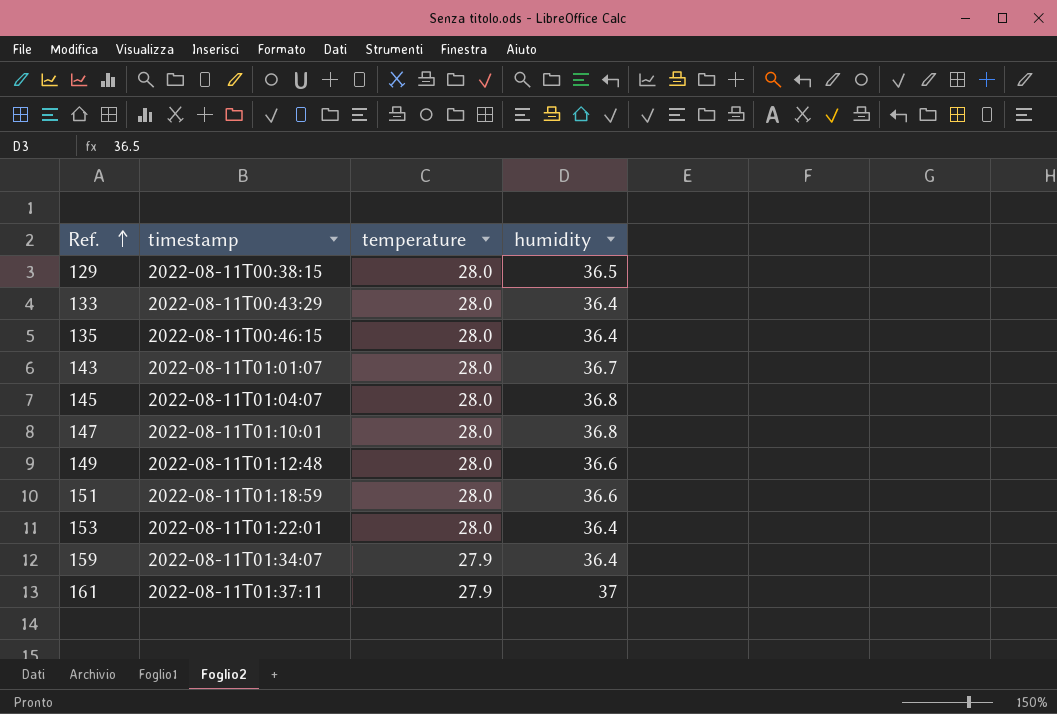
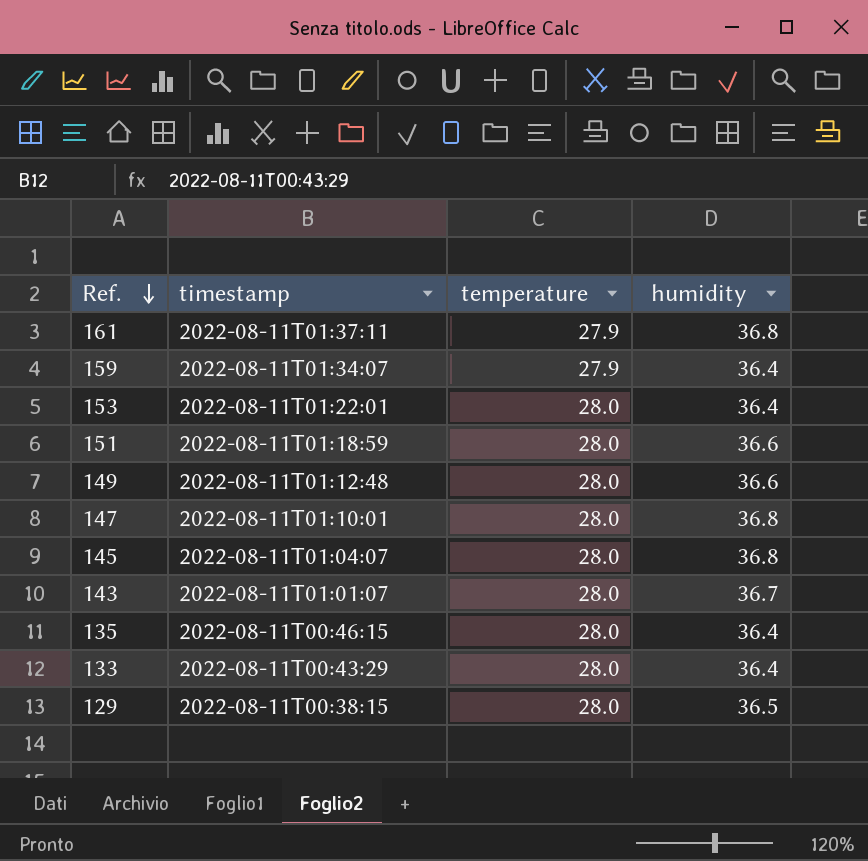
row order: Ref. ascending -> Ref. descending
161 | humidity: 37 -> 36.8

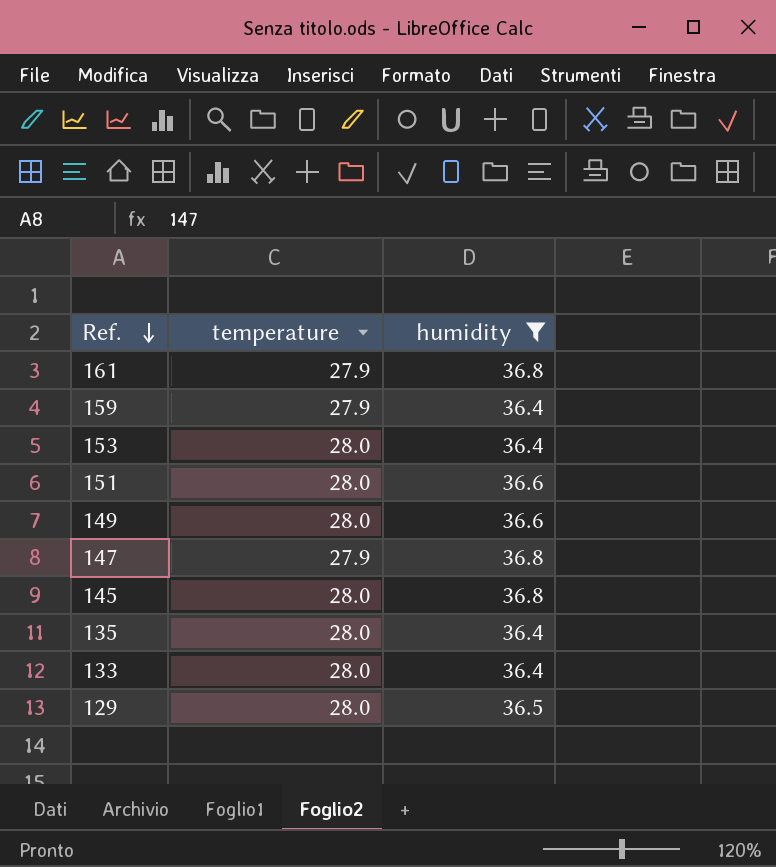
filter: none -> humidity != 36.7
column timestamp | position: 2 -> none
147 | temperature: 28.0 -> 27.9

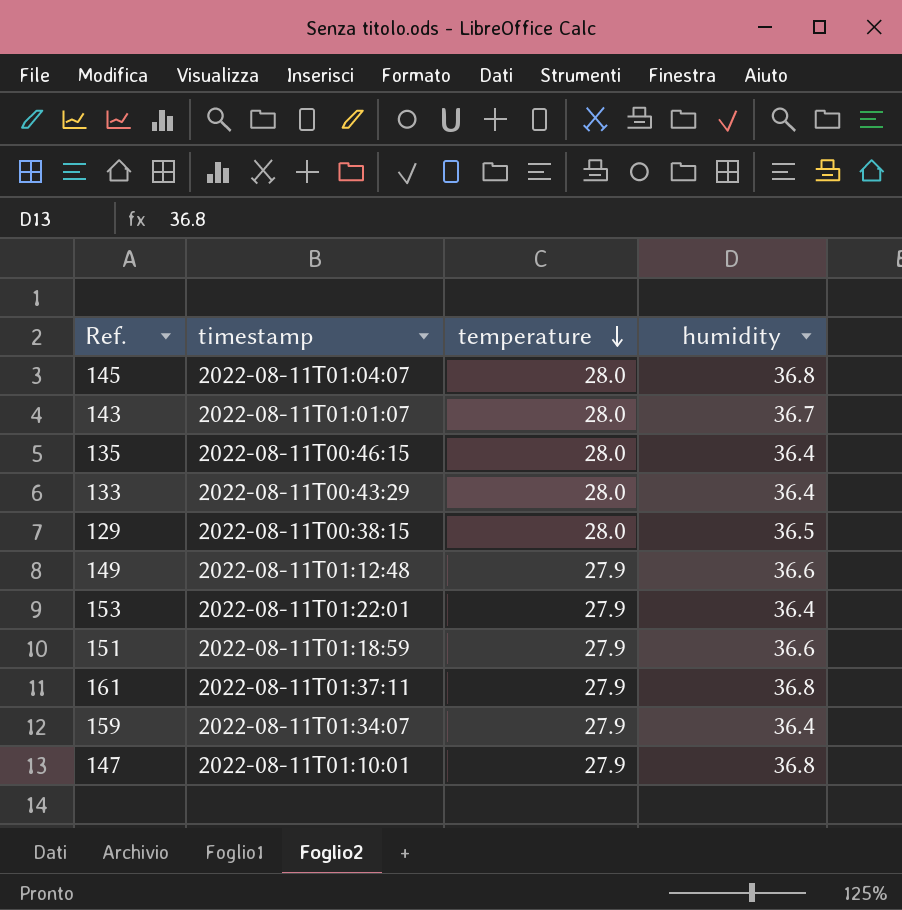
filter: humidity != 36.7 -> none
row order: Ref. descending -> temperature descending
column timestamp | position: none -> 2
149 | temperature: 28.0 -> 27.9
153 | temperature: 28.0 -> 27.9
151 | temperature: 28.0 -> 27.9

